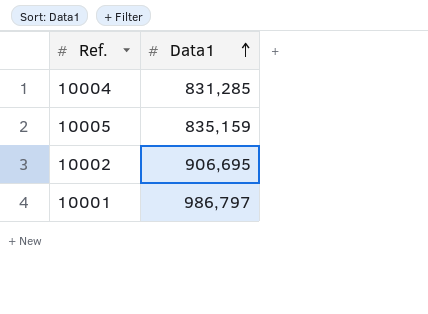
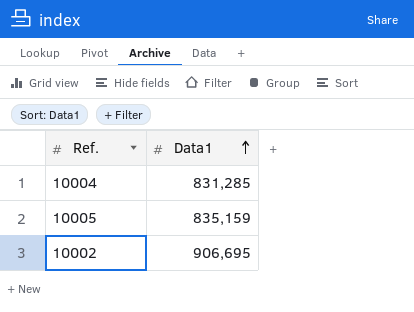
row 10001: 986,797 -> none

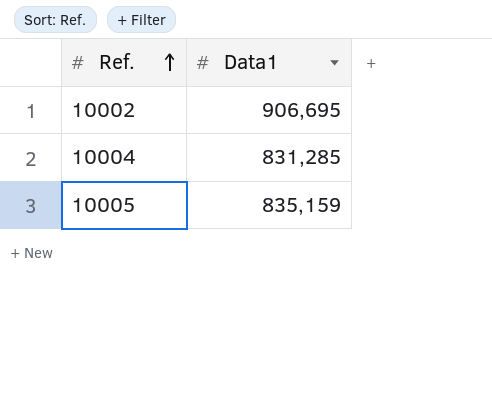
row order: Data1 ascending -> Ref. ascending

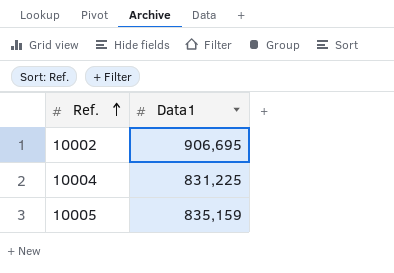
10004 | Data1: 831,285 -> 831,225

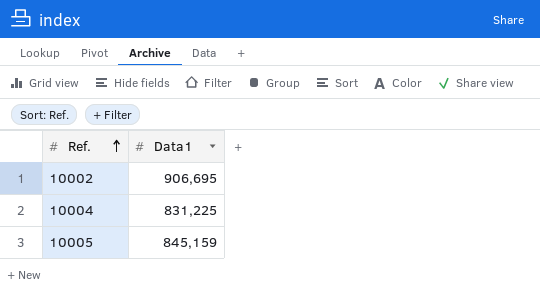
10005 | Data1: 835,159 -> 845,159

